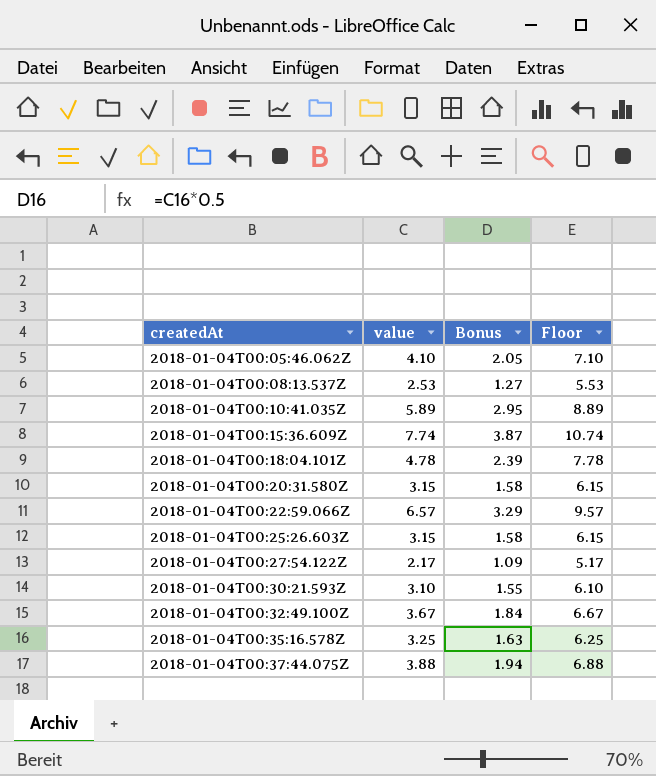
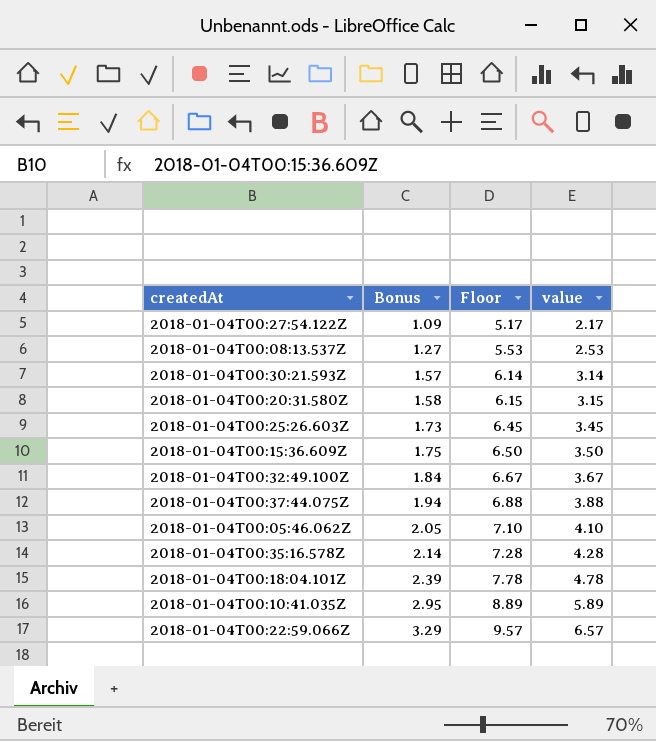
row order: createdAt ascending -> Bonus ascending
column value | position: 2 -> 4
2018-01-04T00:30:21.593Z | Bonus: 1.55 -> 1.57
2018-01-04T00:30:21.593Z | Floor: 6.10 -> 6.14
2018-01-04T00:30:21.593Z | value: 3.10 -> 3.14
2018-01-04T00:25:26.603Z | Bonus: 1.58 -> 1.73
2018-01-04T00:25:26.603Z | Floor: 6.15 -> 6.45
2018-01-04T00:25:26.603Z | value: 3.15 -> 3.45
2018-01-04T00:15:36.609Z | Bonus: 3.87 -> 1.75
2018-01-04T00:15:36.609Z | Floor: 10.74 -> 6.50
2018-01-04T00:15:36.609Z | value: 7.74 -> 3.50
2018-01-04T00:35:16.578Z | Bonus: 1.63 -> 2.14
2018-01-04T00:35:16.578Z | Floor: 6.25 -> 7.28
2018-01-04T00:35:16.578Z | value: 3.25 -> 4.28

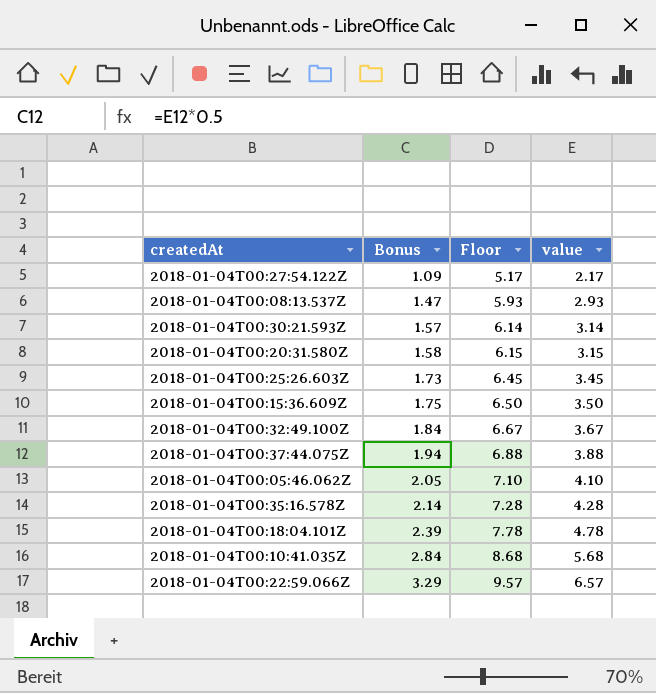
2018-01-04T00:08:13.537Z | Bonus: 1.27 -> 1.47
2018-01-04T00:08:13.537Z | Floor: 5.53 -> 5.93
2018-01-04T00:08:13.537Z | value: 2.53 -> 2.93
2018-01-04T00:10:41.035Z | Bonus: 2.95 -> 2.84
2018-01-04T00:10:41.035Z | Floor: 8.89 -> 8.68
2018-01-04T00:10:41.035Z | value: 5.89 -> 5.68

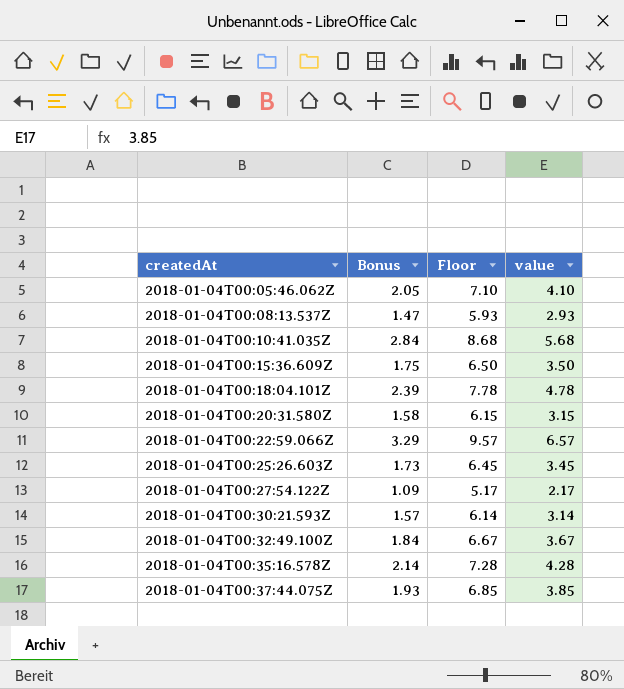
row order: Bonus ascending -> createdAt ascending
2018-01-04T00:37:44.075Z | Bonus: 1.94 -> 1.93
2018-01-04T00:37:44.075Z | Floor: 6.88 -> 6.85
2018-01-04T00:37:44.075Z | value: 3.88 -> 3.85

